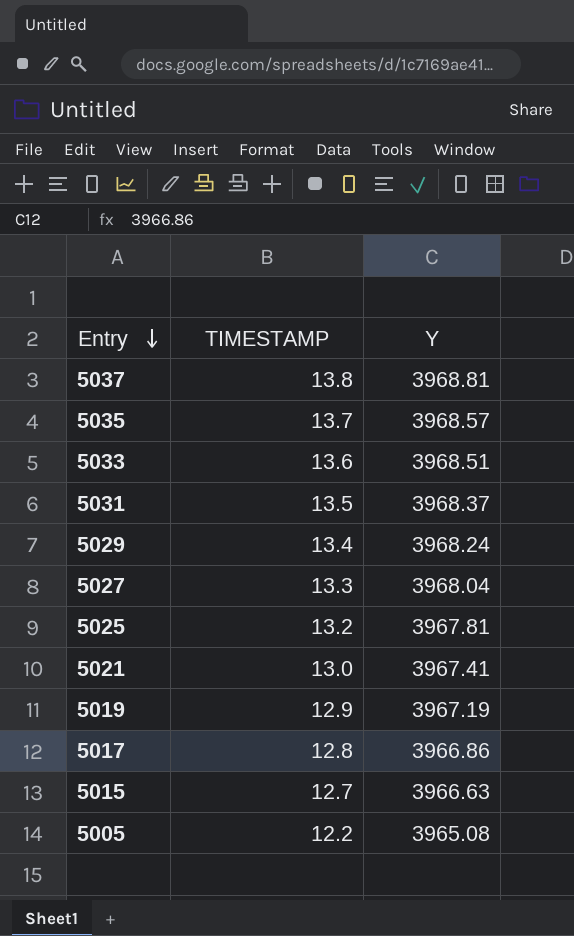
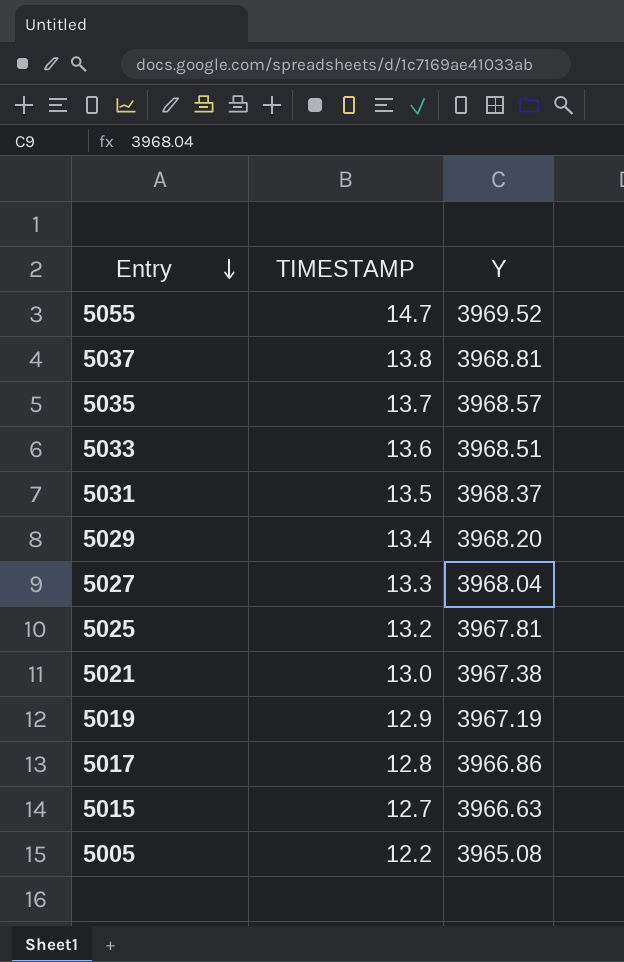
row 5055: none -> 14.7 | 3969.52
5029 | Y: 3968.24 -> 3968.20
5021 | Y: 3967.41 -> 3967.38

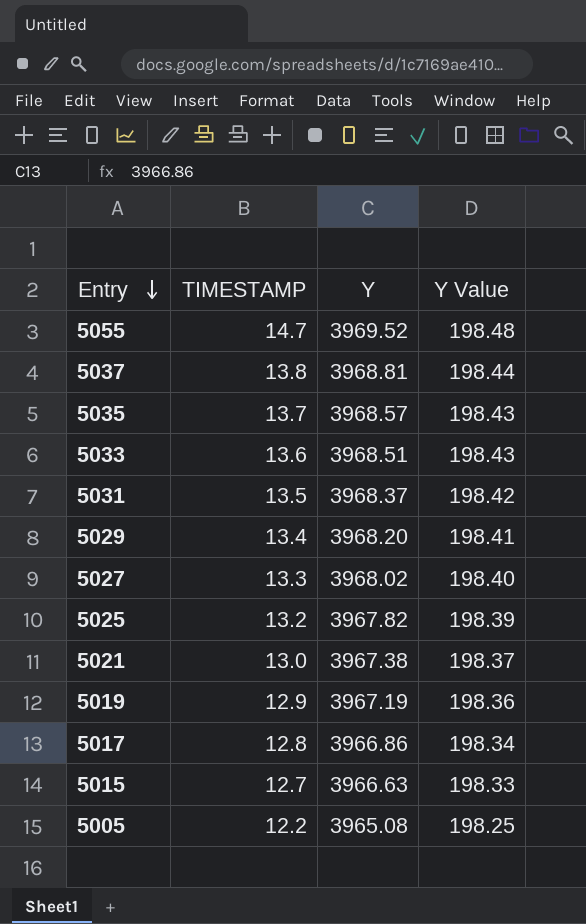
column Y Value | formula: none -> [Y] * 0.05
5027 | Y: 3968.04 -> 3968.02
5025 | Y: 3967.81 -> 3967.82

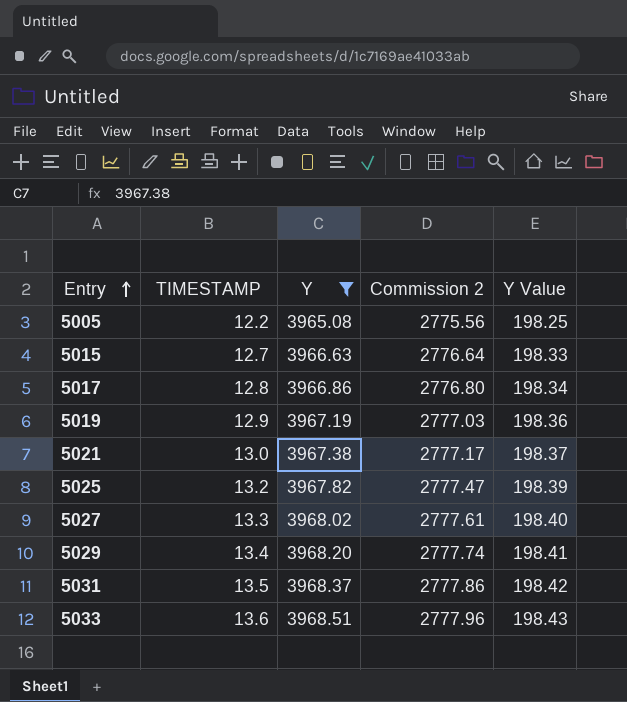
filter: none -> Y <= 3968.51
row order: Entry descending -> Entry ascending
column Commission 2 | formula: none -> [Y] * 0.7

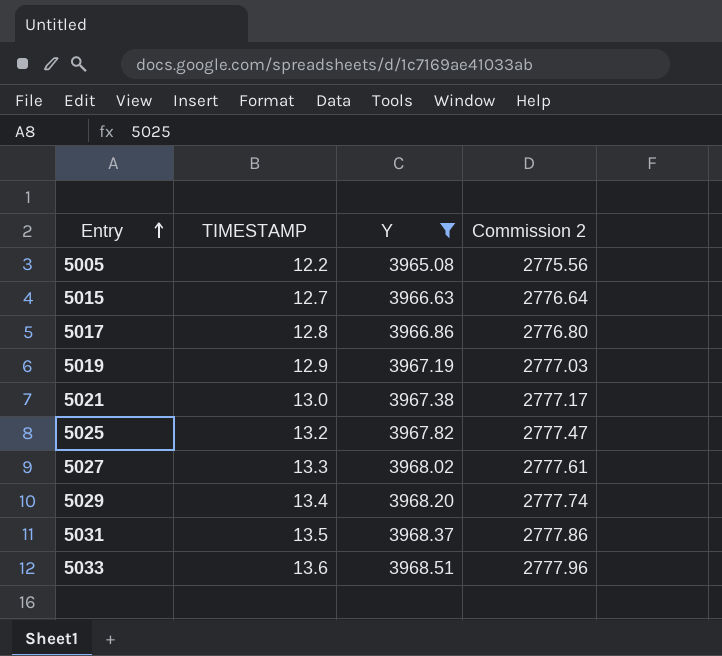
column Y Value | formula: [Y] * 0.05 -> none

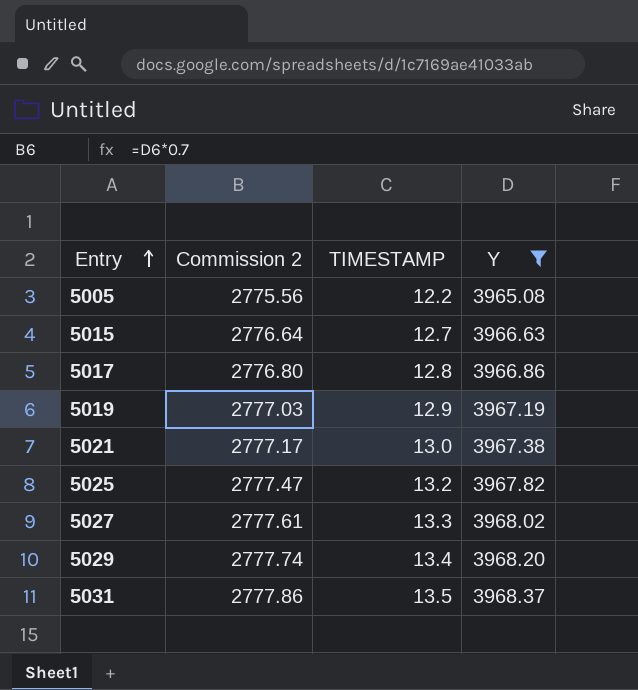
column Commission 2 | position: 4 -> 2
row 5033: 13.6 | 3968.51 | 2777.96 -> none

